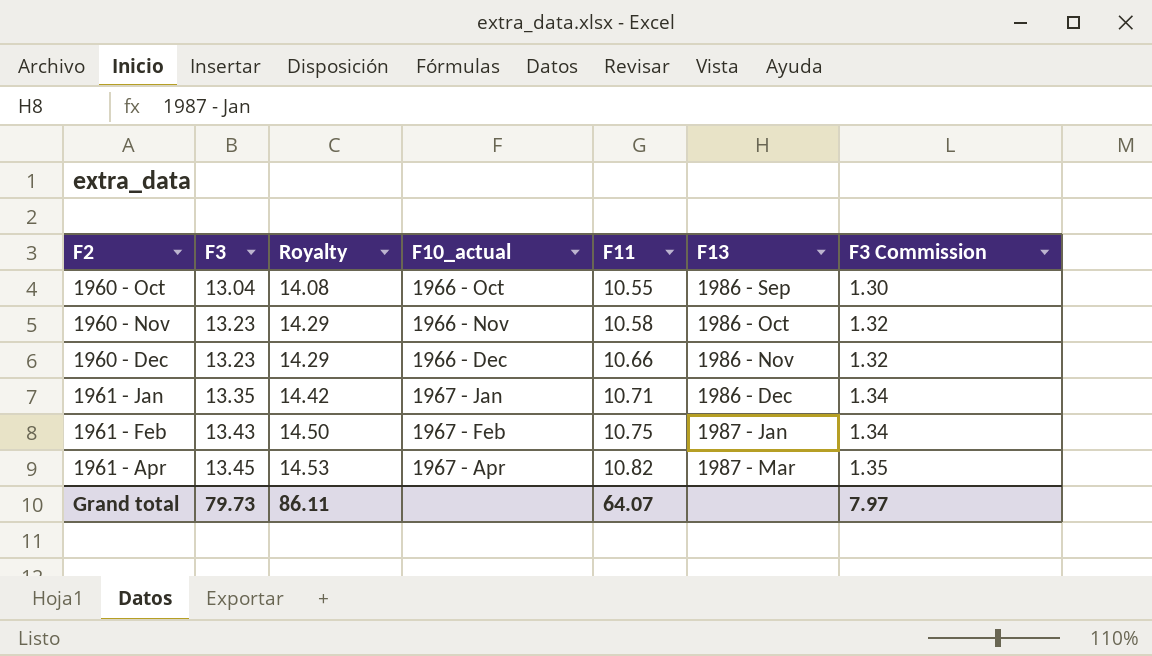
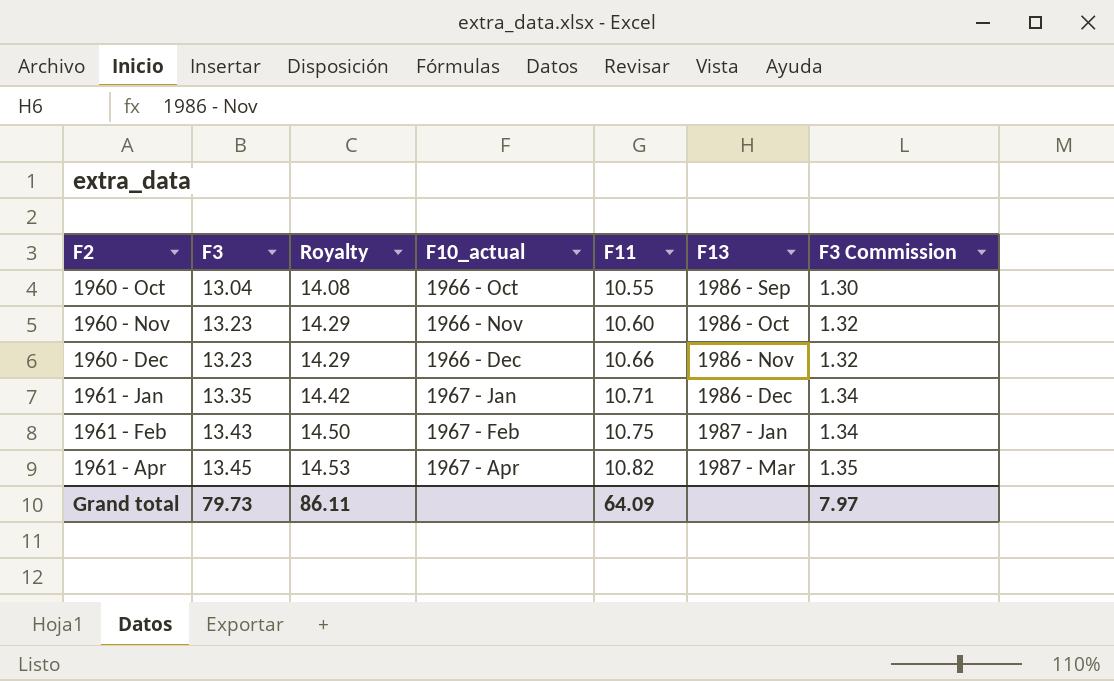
1960 - Nov | F11: 10.58 -> 10.60
Grand total | F11: 64.07 -> 64.09

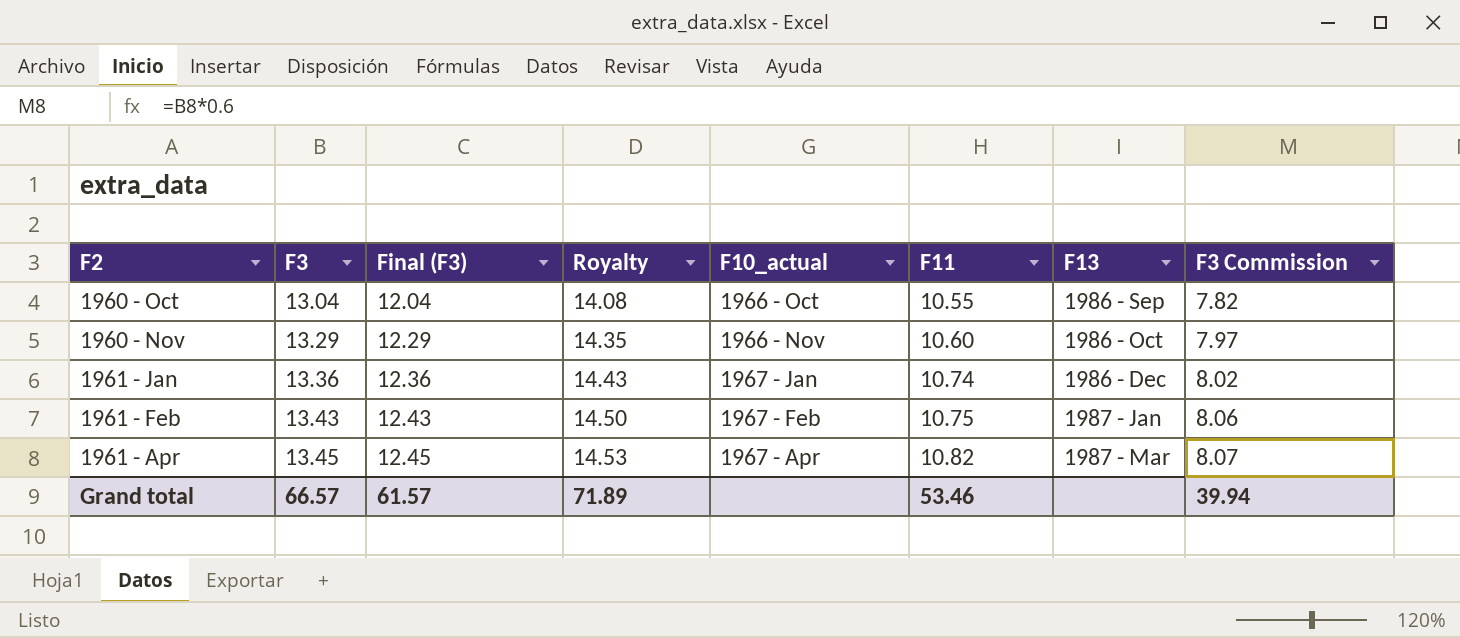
column Final (F3) | formula: none -> [F3] - 1
column F3 Commission | formula: [F3] * 0.1 -> [F3] * 0.6
row 1960 - Dec: 13.23 | 14.29 | 1966 - Dec | 10.66 | 1986 - Nov | 1.32 -> none
1960 - Nov | F3: 13.23 -> 13.29
1960 - Nov | Royalty: 14.29 -> 14.35
1961 - Jan | F3: 13.35 -> 13.36
1961 - Jan | Royalty: 14.42 -> 14.43
1961 - Jan | F11: 10.71 -> 10.74
Grand total | F3: 79.73 -> 66.57
Grand total | Royalty: 86.11 -> 71.89
Grand total | F11: 64.09 -> 53.46
Grand total | F3 Commission: 7.97 -> 39.94

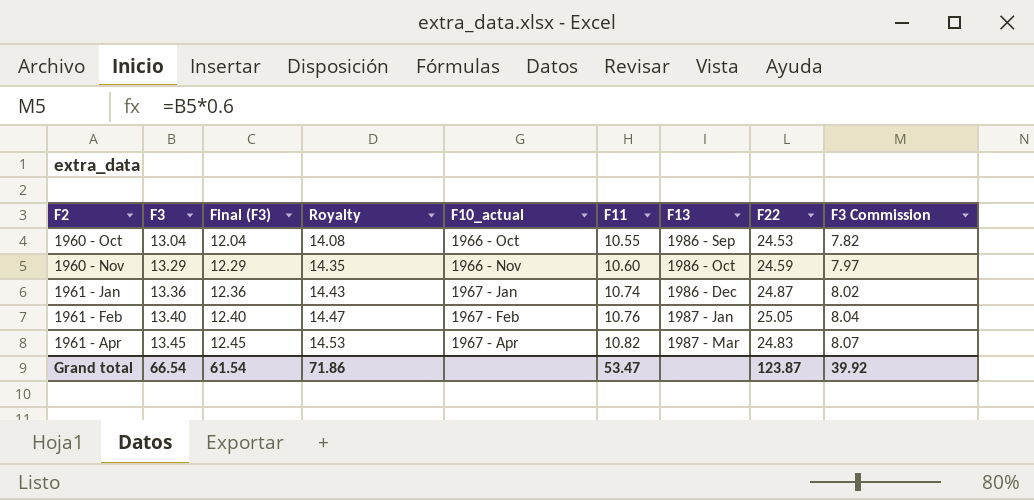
column F22 | position: none -> 8
1961 - Feb | F3: 13.43 -> 13.40
1961 - Feb | Final (F3): 12.43 -> 12.40
1961 - Feb | Royalty: 14.50 -> 14.47
1961 - Feb | F11: 10.75 -> 10.76
1961 - Feb | F3 Commission: 8.06 -> 8.04
Grand total | F3: 66.57 -> 66.54
Grand total | Final (F3): 61.57 -> 61.54
Grand total | Royalty: 71.89 -> 71.86
Grand total | F11: 53.46 -> 53.47
Grand total | F3 Commission: 39.94 -> 39.92

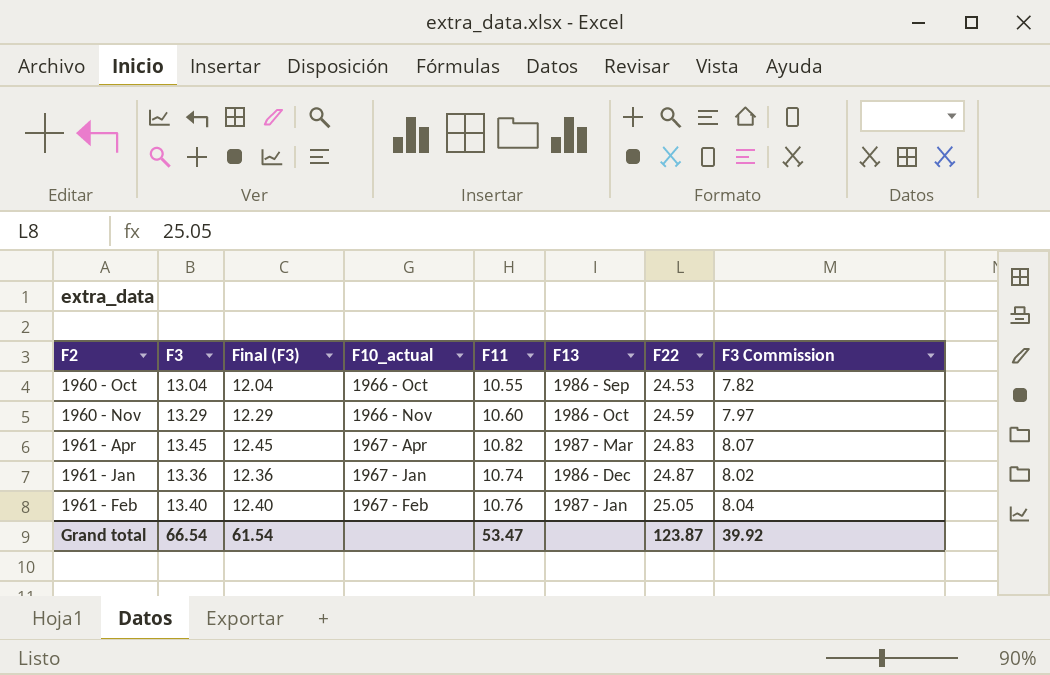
row order: F2 ascending -> F22 ascending
column Royalty | formula: [F3] * 1.08 -> none

